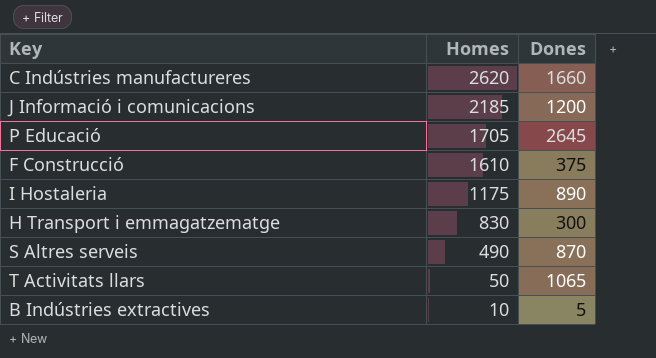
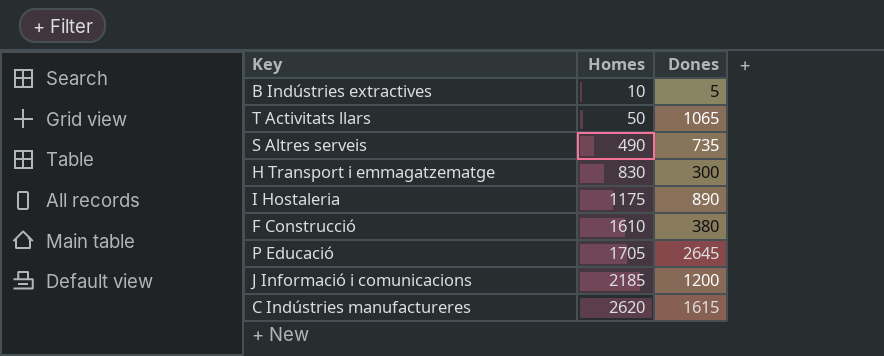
row order: Homes descending -> Homes ascending
S Altres serveis | Dones: 870 -> 735
F Construcció | Dones: 375 -> 380
C Indústries manufactureres | Dones: 1660 -> 1615

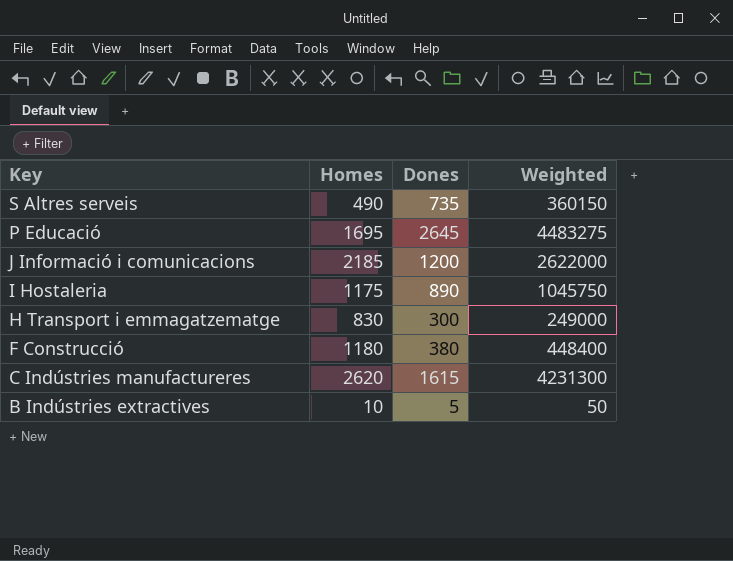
row order: Homes ascending -> Key descending
column Weighted | formula: none -> [Homes] * [Dones]
row T Activitats llars: 50 | 1065 -> none
P Educació | Homes: 1705 -> 1695
F Construcció | Homes: 1610 -> 1180

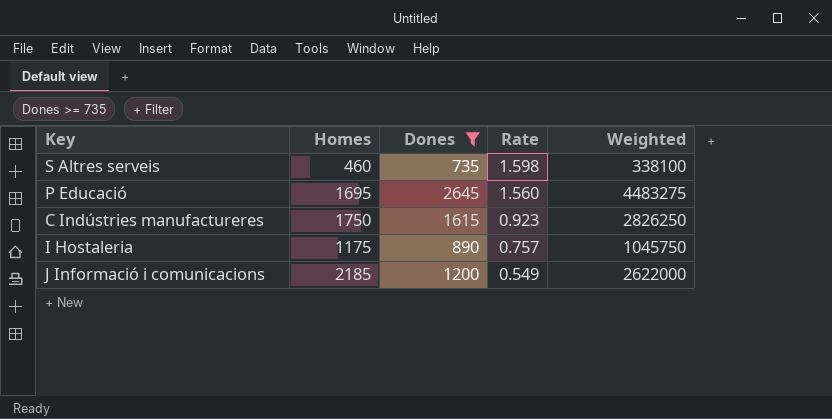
filter: none -> Dones >= 735
row order: Key descending -> Rate descending
column Rate | formula: none -> [Dones] / [Homes]
S Altres serveis | Homes: 490 -> 460
S Altres serveis | Weighted: 360150 -> 338100
C Indústries manufactureres | Homes: 2620 -> 1750
C Indústries manufactureres | Weighted: 4231300 -> 2826250

